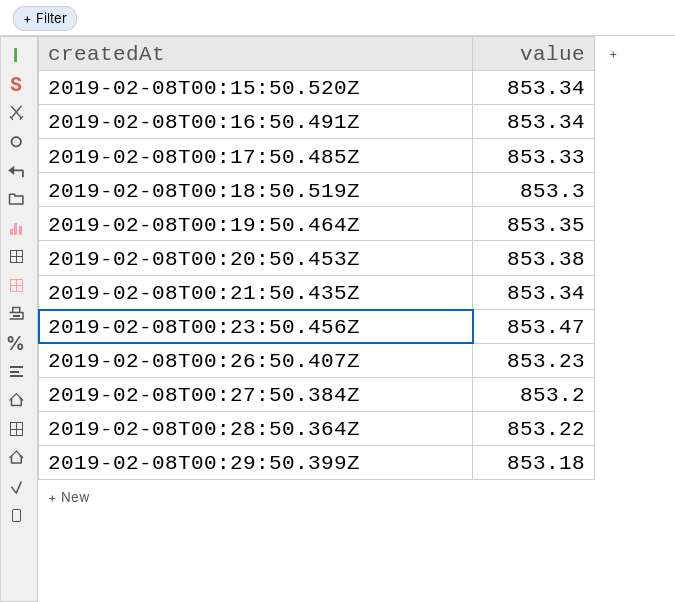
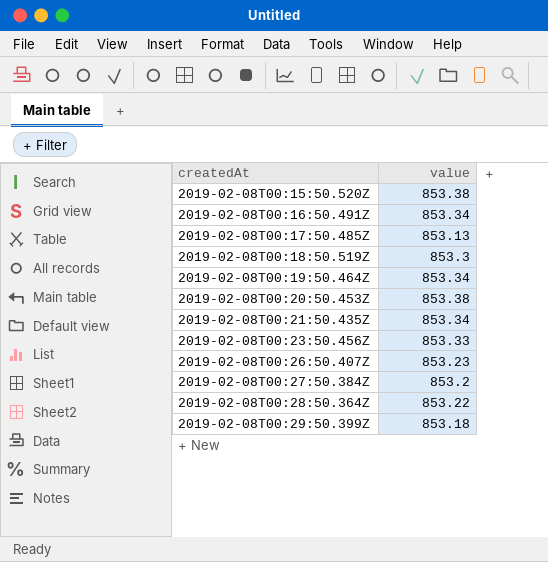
2019-02-08T00:15:50.520Z | value: 853.34 -> 853.38
2019-02-08T00:17:50.485Z | value: 853.33 -> 853.13
2019-02-08T00:19:50.464Z | value: 853.35 -> 853.34
2019-02-08T00:23:50.456Z | value: 853.47 -> 853.33

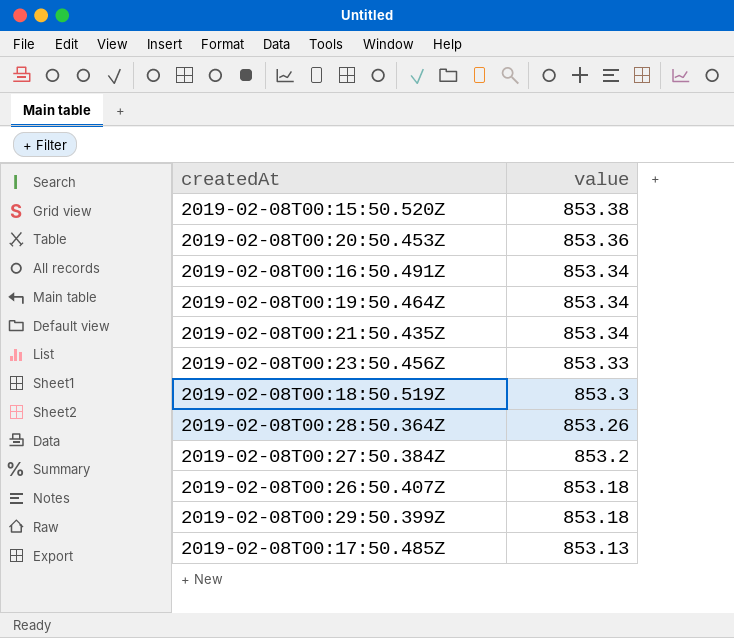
row order: createdAt ascending -> value descending
2019-02-08T00:20:50.453Z | value: 853.38 -> 853.36
2019-02-08T00:28:50.364Z | value: 853.22 -> 853.26
2019-02-08T00:26:50.407Z | value: 853.23 -> 853.18

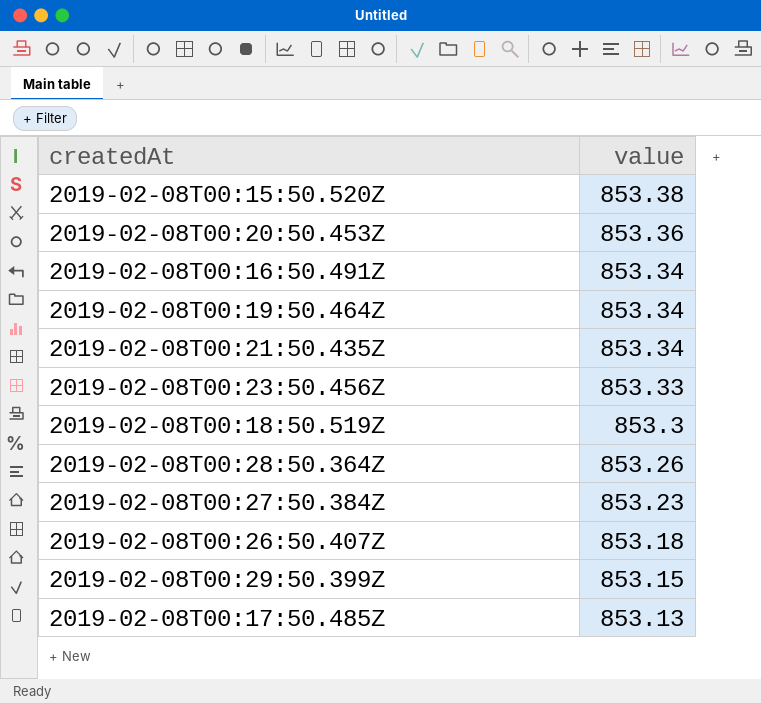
2019-02-08T00:27:50.384Z | value: 853.2 -> 853.23
2019-02-08T00:29:50.399Z | value: 853.18 -> 853.15

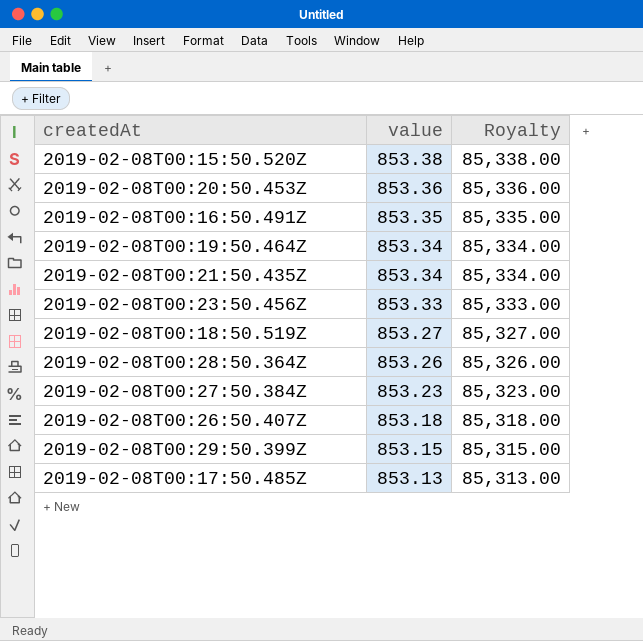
column Royalty | formula: none -> [value] * 100
2019-02-08T00:16:50.491Z | value: 853.34 -> 853.35
2019-02-08T00:18:50.519Z | value: 853.3 -> 853.27

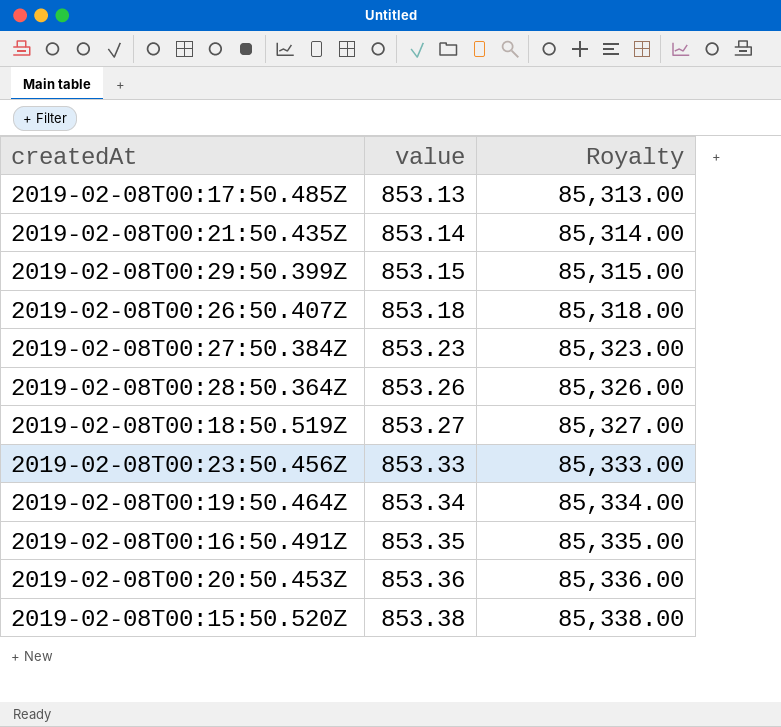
row order: value descending -> value ascending
2019-02-08T00:21:50.435Z | value: 853.34 -> 853.14
2019-02-08T00:21:50.435Z | Royalty: 85,334.00 -> 85,314.00

